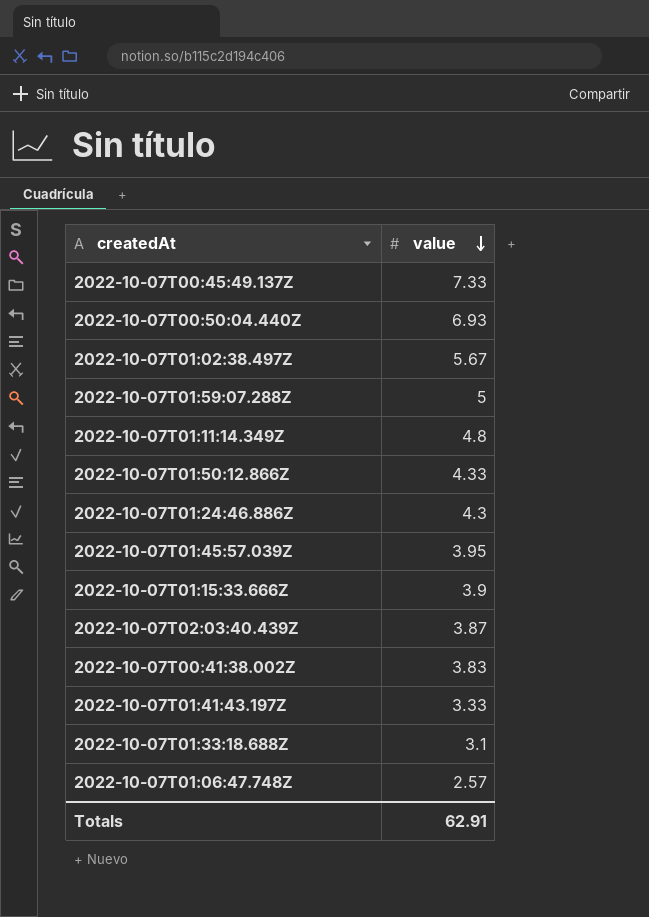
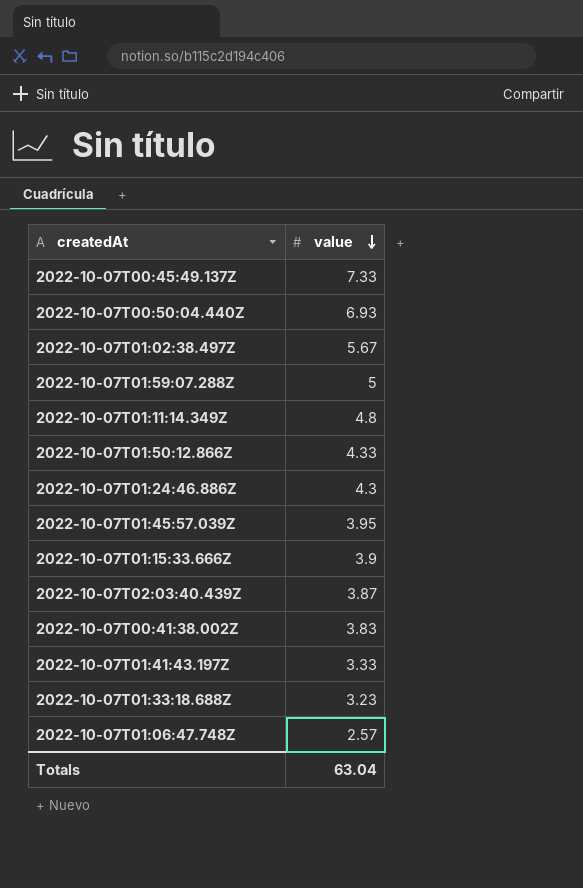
2022-10-07T01:33:18.688Z | value: 3.1 -> 3.23
Totals | value: 62.91 -> 63.04

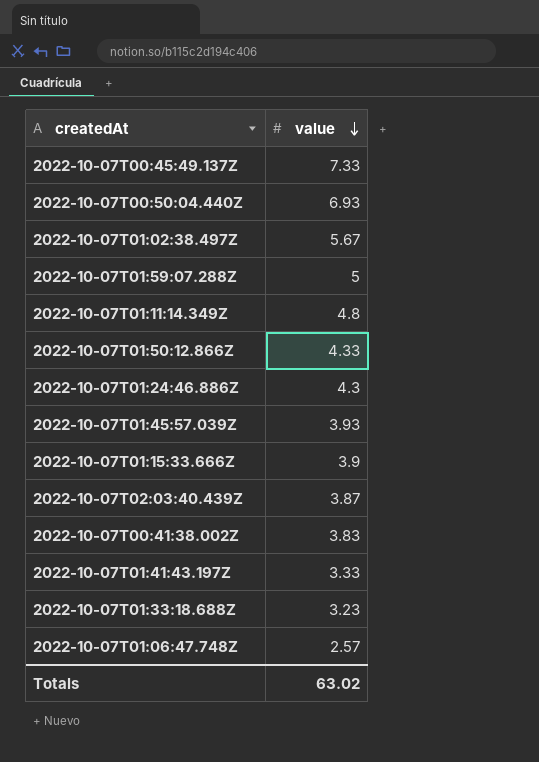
2022-10-07T01:45:57.039Z | value: 3.95 -> 3.93
Totals | value: 63.04 -> 63.02

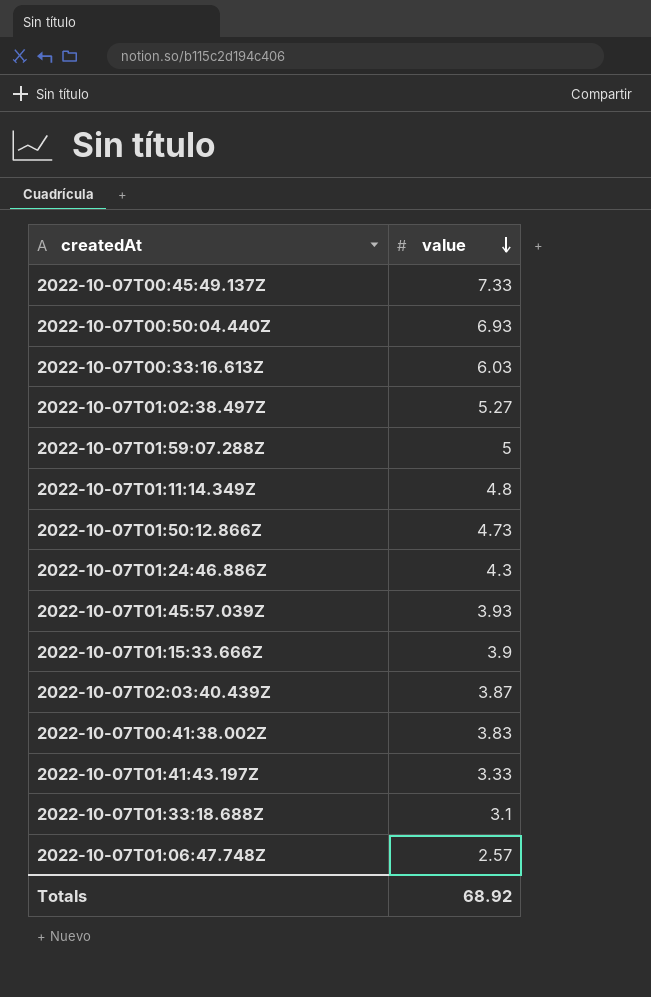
row 2022-10-07T00:33:16.613Z: none -> 6.03
2022-10-07T01:02:38.497Z | value: 5.67 -> 5.27
2022-10-07T01:50:12.866Z | value: 4.33 -> 4.73
2022-10-07T01:33:18.688Z | value: 3.23 -> 3.1
Totals | value: 63.02 -> 68.92

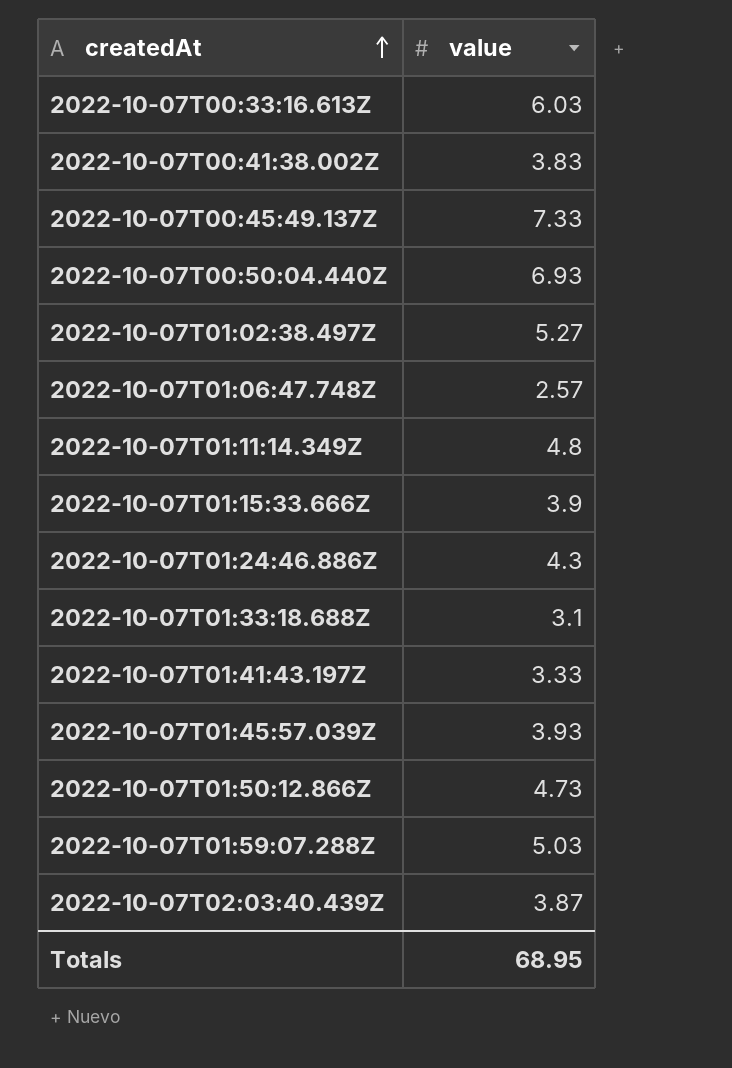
row order: value descending -> createdAt ascending
2022-10-07T01:59:07.288Z | value: 5 -> 5.03
Totals | value: 68.92 -> 68.95

